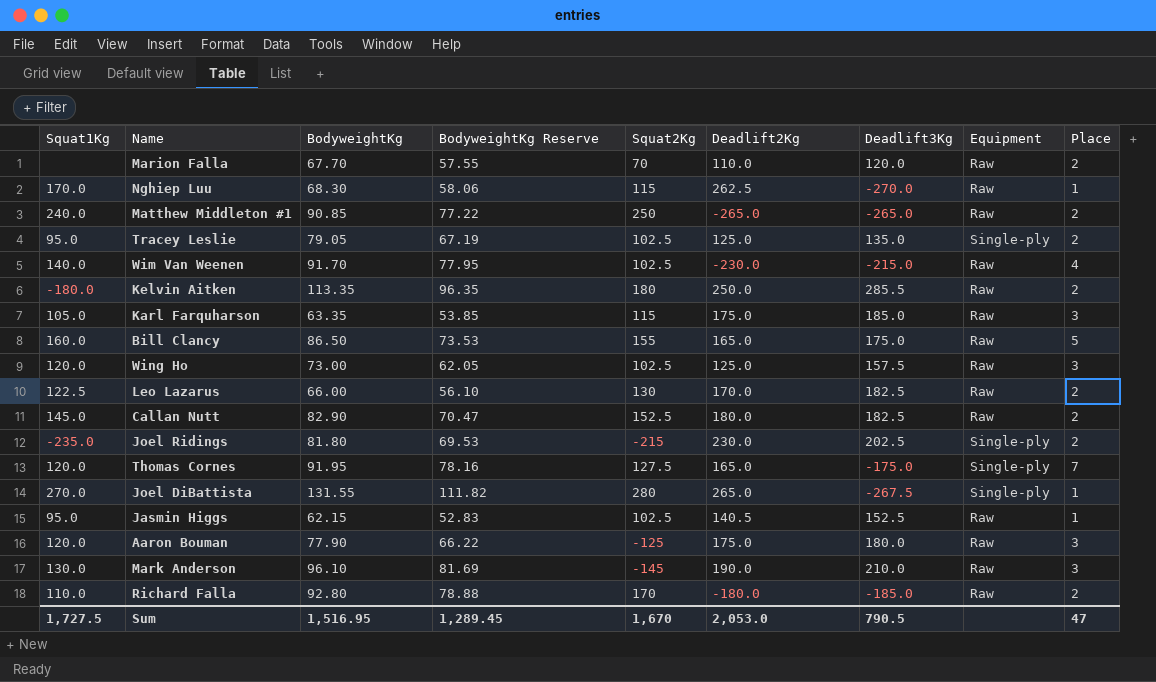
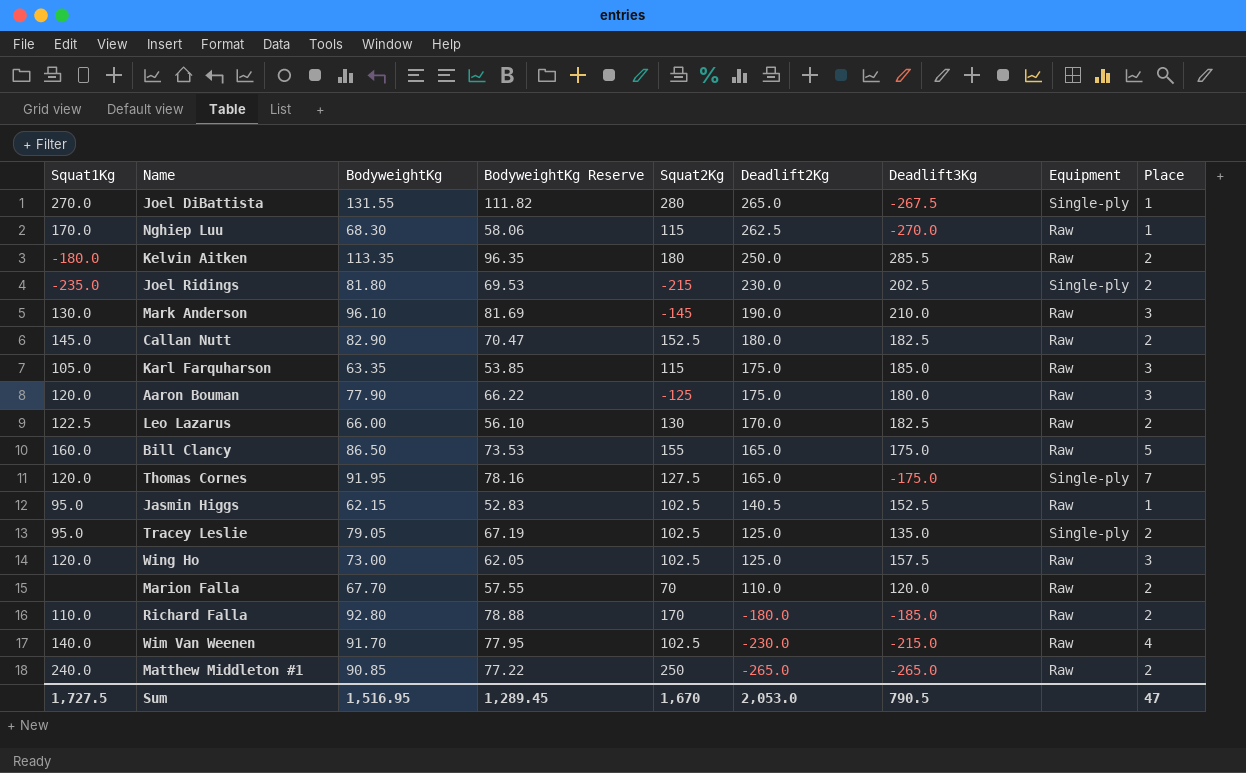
row order: none -> Deadlift2Kg descending

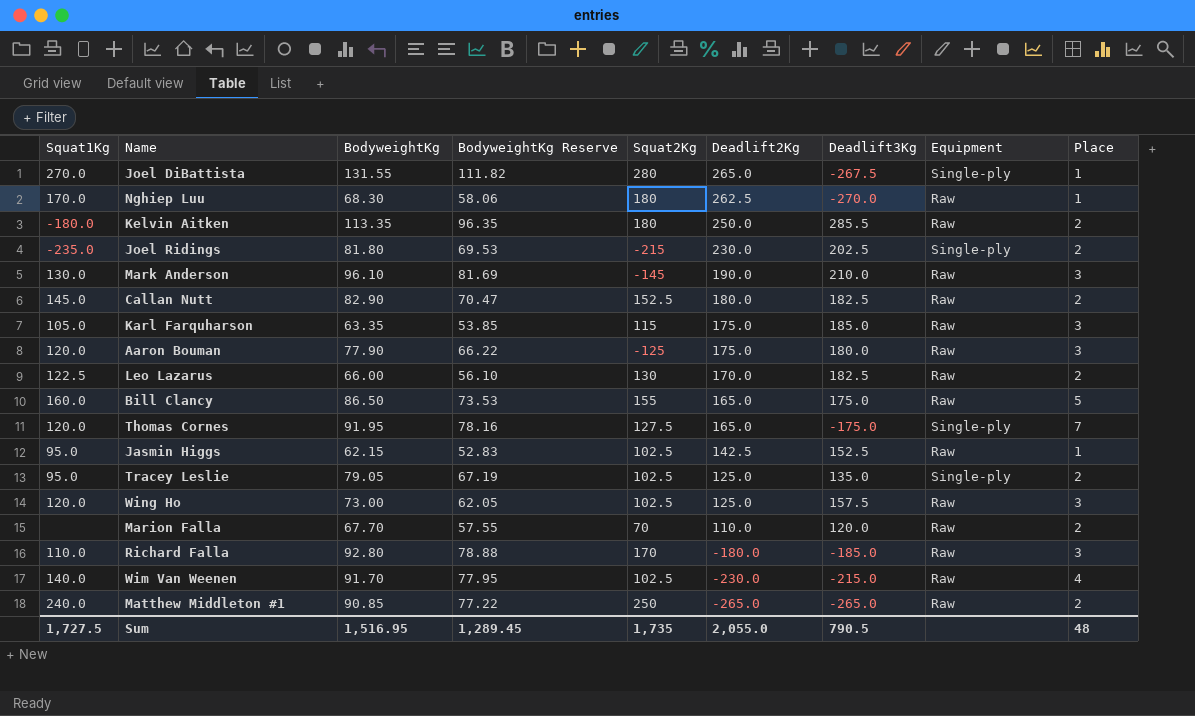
Nghiep Luu | Squat2Kg: 115 -> 180
Jasmin Higgs | Deadlift2Kg: 140.5 -> 142.5
Richard Falla | Place: 2 -> 3
Sum | Squat2Kg: 1,670 -> 1,735
Sum | Deadlift2Kg: 2,053.0 -> 2,055.0
Sum | Place: 47 -> 48

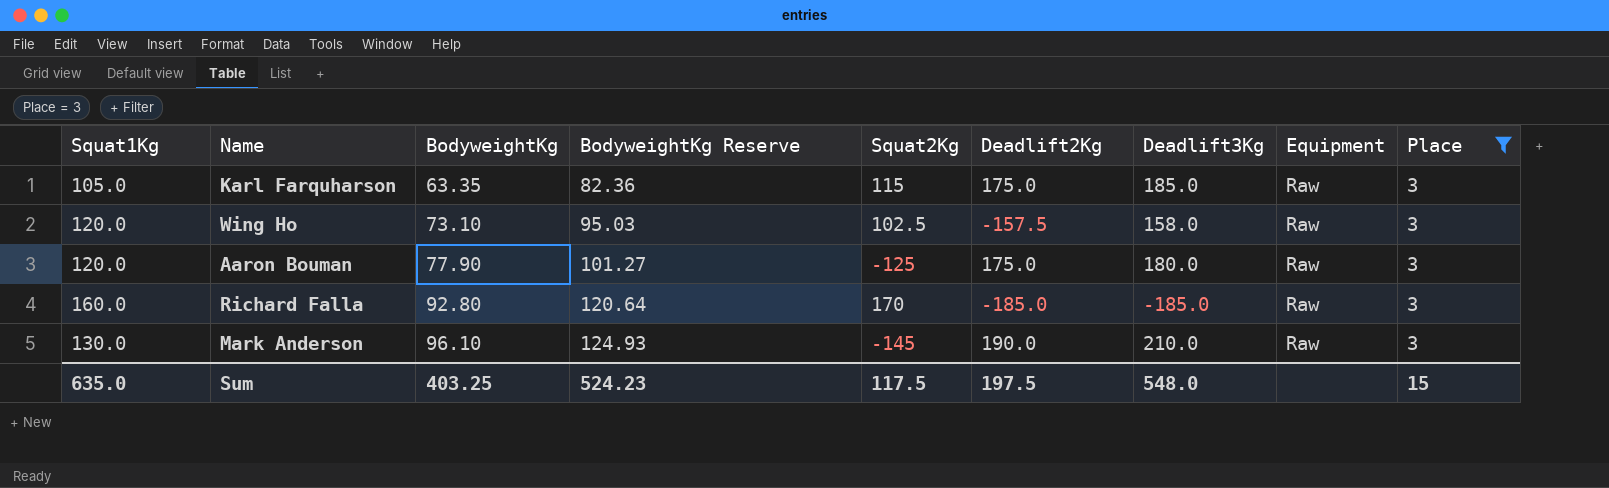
filter: none -> Place = 3
row order: Deadlift2Kg descending -> BodyweightKg ascending
column BodyweightKg Reserve | formula: [BodyweightKg] * 0.85 -> [BodyweightKg] * 1.3
Wing Ho | BodyweightKg: 73.00 -> 73.10
Wing Ho | Deadlift2Kg: 125.0 -> -157.5
Wing Ho | Deadlift3Kg: 157.5 -> 158.0
Richard Falla | Squat1Kg: 110.0 -> 160.0
Richard Falla | Deadlift2Kg: -180.0 -> -185.0
Sum | Squat1Kg: 1,727.5 -> 635.0
Sum | BodyweightKg: 1,516.95 -> 403.25
Sum | BodyweightKg Reserve: 1,289.45 -> 524.23
Sum | Squat2Kg: 1,735 -> 117.5
Sum | Deadlift2Kg: 2,055.0 -> 197.5
Sum | Deadlift3Kg: 790.5 -> 548.0
Sum | Place: 48 -> 15

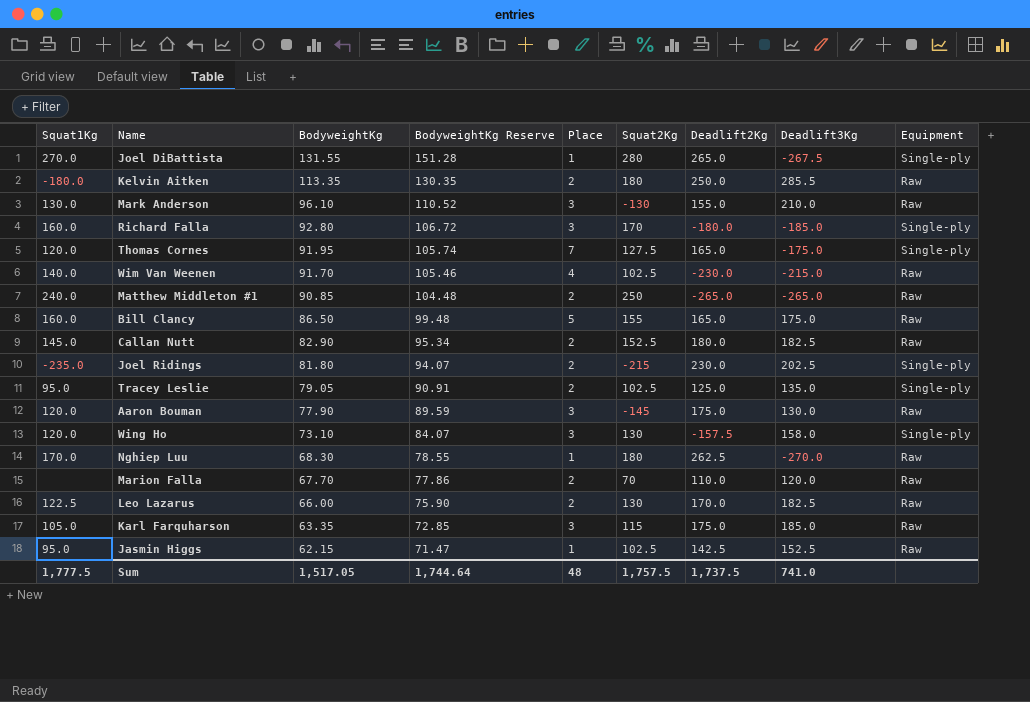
filter: Place = 3 -> none
row order: BodyweightKg ascending -> BodyweightKg descending
column BodyweightKg Reserve | formula: [BodyweightKg] * 1.3 -> [BodyweightKg] * 1.15
column Place | position: 9 -> 5
Mark Anderson | Squat2Kg: -145 -> -130
Mark Anderson | Deadlift2Kg: 190.0 -> 155.0
Richard Falla | Deadlift2Kg: -185.0 -> -180.0
Richard Falla | Equipment: Raw -> Single-ply
Aaron Bouman | Squat2Kg: -125 -> -145
Aaron Bouman | Deadlift3Kg: 180.0 -> 130.0
Wing Ho | Squat2Kg: 102.5 -> 130
Wing Ho | Equipment: Raw -> Single-ply
Sum | Squat1Kg: 635.0 -> 1,777.5
Sum | BodyweightKg: 403.25 -> 1,517.05
Sum | BodyweightKg Reserve: 524.23 -> 1,744.64
Sum | Place: 15 -> 48
Sum | Squat2Kg: 117.5 -> 1,757.5
Sum | Deadlift2Kg: 197.5 -> 1,737.5
Sum | Deadlift3Kg: 548.0 -> 741.0

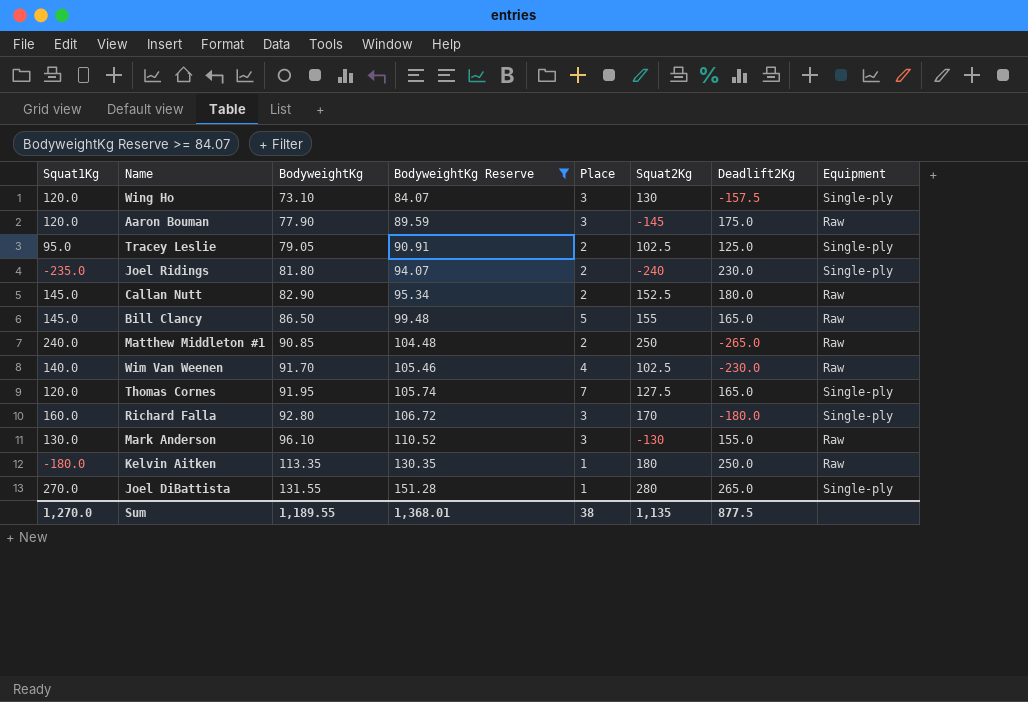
filter: none -> BodyweightKg Reserve >= 84.07
row order: BodyweightKg descending -> BodyweightKg ascending
column Deadlift3Kg | position: 8 -> none
Joel Ridings | Squat2Kg: -215 -> -240
Bill Clancy | Squat1Kg: 160.0 -> 145.0
Kelvin Aitken | Place: 2 -> 1
Sum | Squat1Kg: 1,777.5 -> 1,270.0
Sum | BodyweightKg: 1,517.05 -> 1,189.55
Sum | BodyweightKg Reserve: 1,744.64 -> 1,368.01
Sum | Place: 48 -> 38
Sum | Squat2Kg: 1,757.5 -> 1,135
Sum | Deadlift2Kg: 1,737.5 -> 877.5

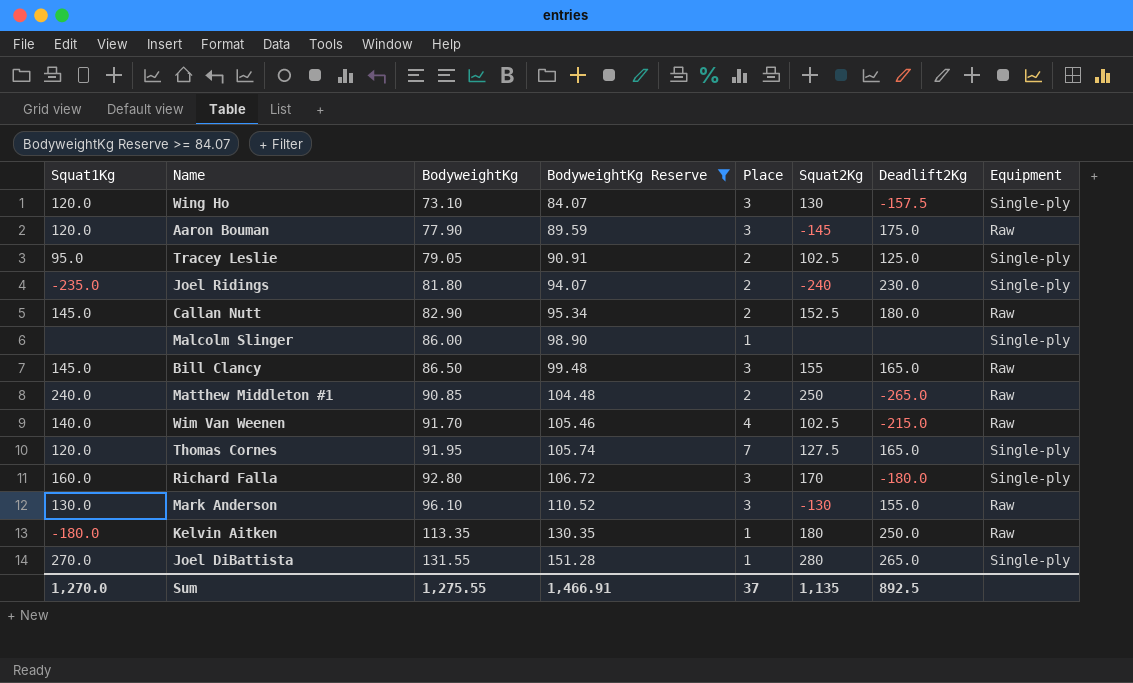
row Malcolm Slinger: none -> none | 86.00 | 98.90 | 1 | none | none | Single-ply
Bill Clancy | Place: 5 -> 3
Wim Van Weenen | Deadlift2Kg: -230.0 -> -215.0
Sum | BodyweightKg: 1,189.55 -> 1,275.55
Sum | BodyweightKg Reserve: 1,368.01 -> 1,466.91
Sum | Place: 38 -> 37
Sum | Deadlift2Kg: 877.5 -> 892.5

